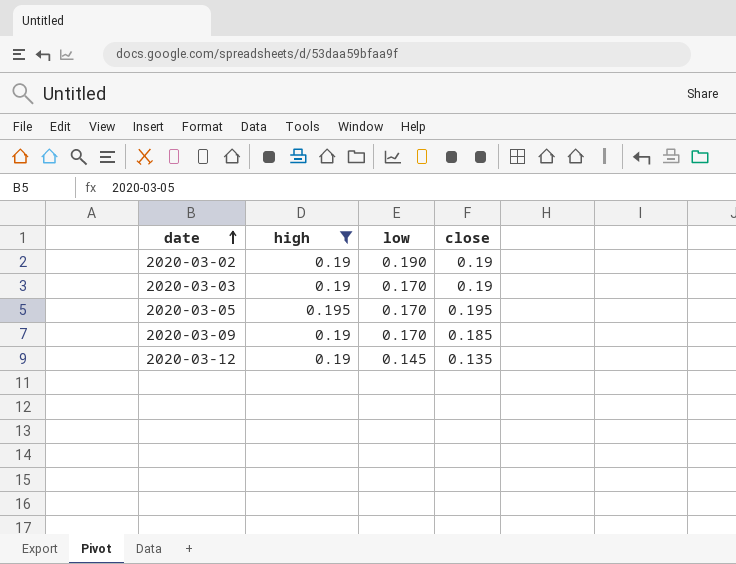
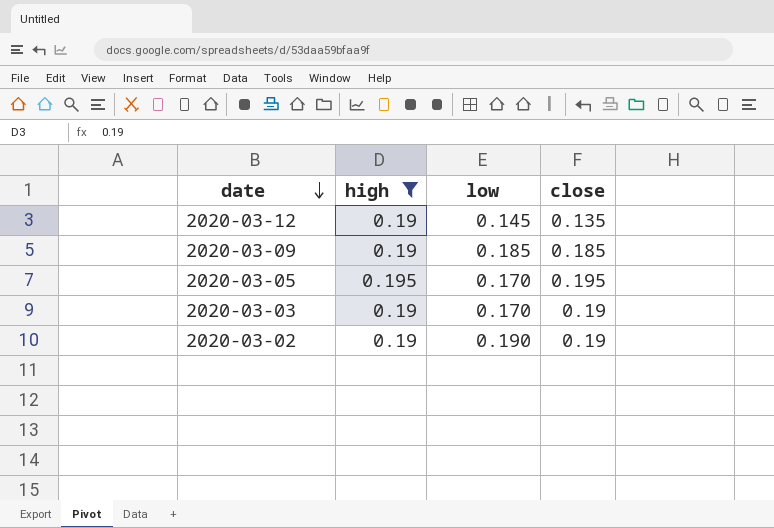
row order: date ascending -> date descending
2020-03-09 | low: 0.170 -> 0.185

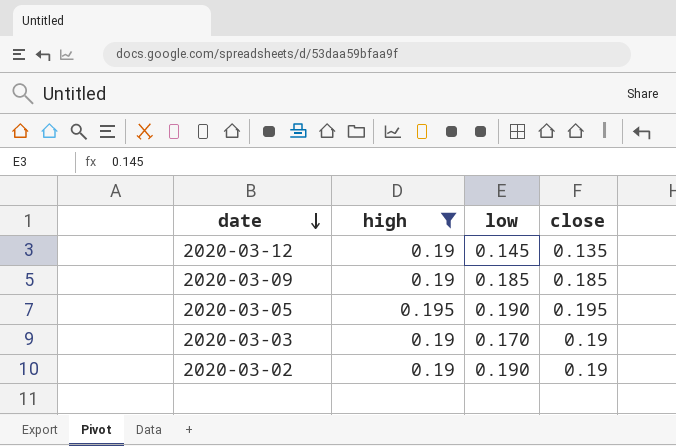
2020-03-05 | low: 0.170 -> 0.190

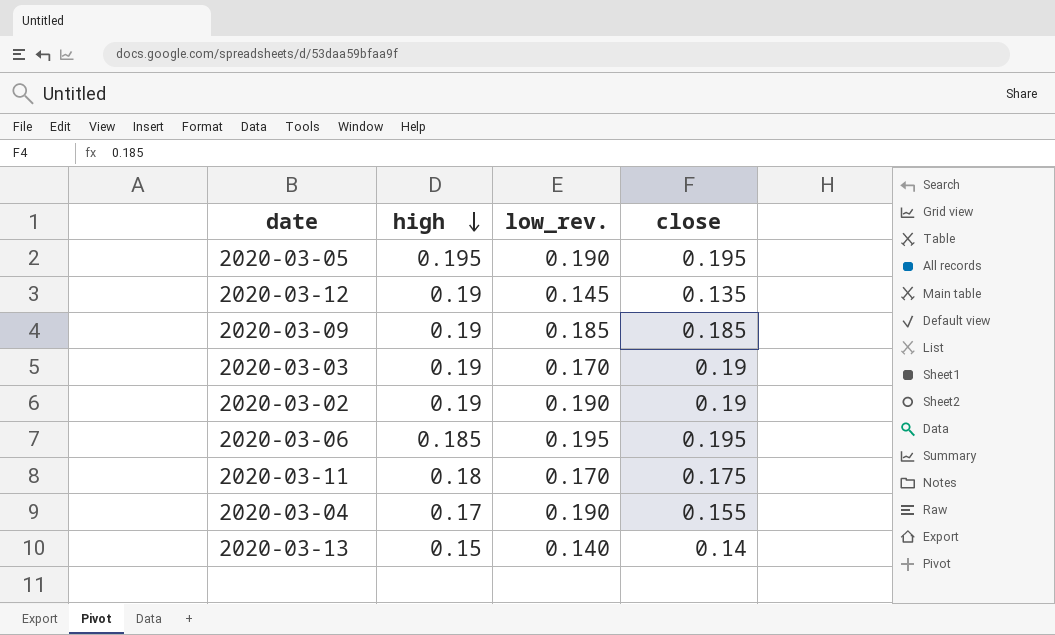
filter: high >= 0.19 -> none
row order: date descending -> high descending
column name: low -> low_rev.

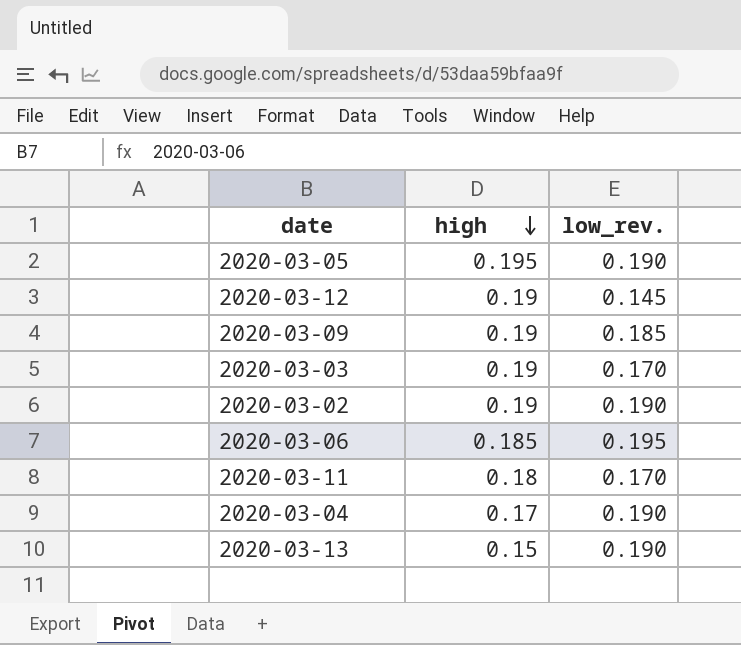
column close | position: 4 -> none
2020-03-13 | low_rev.: 0.140 -> 0.190

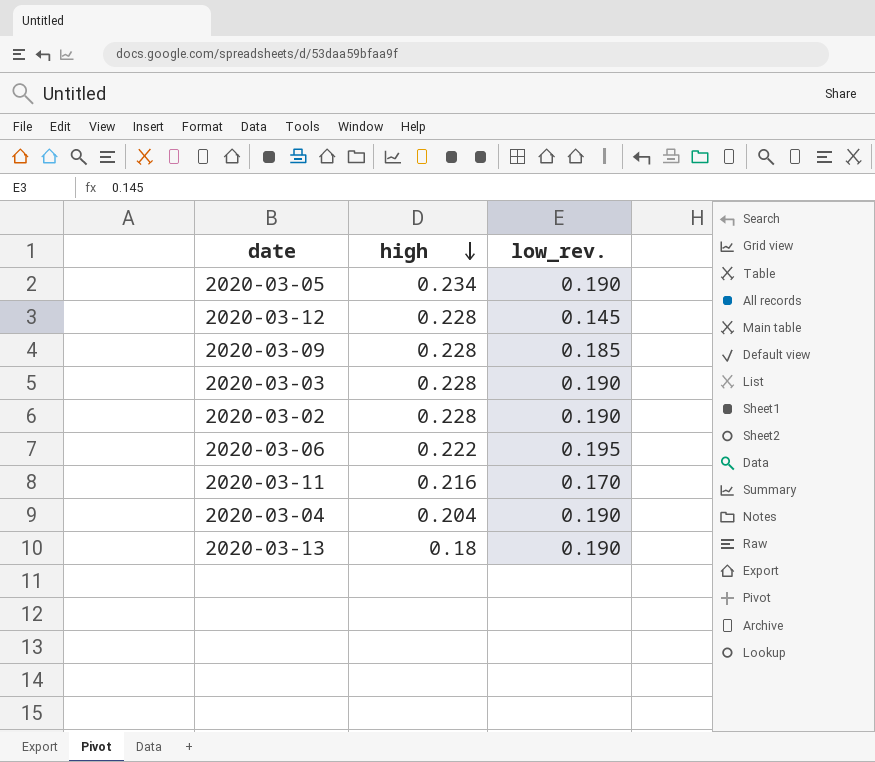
2020-03-05 | high: 0.195 -> 0.234
2020-03-12 | high: 0.19 -> 0.228
2020-03-09 | high: 0.19 -> 0.228
2020-03-03 | high: 0.19 -> 0.228
2020-03-03 | low_rev.: 0.170 -> 0.190
2020-03-02 | high: 0.19 -> 0.228
2020-03-06 | high: 0.185 -> 0.222
2020-03-11 | high: 0.18 -> 0.216
2020-03-04 | high: 0.17 -> 0.204
2020-03-13 | high: 0.15 -> 0.18

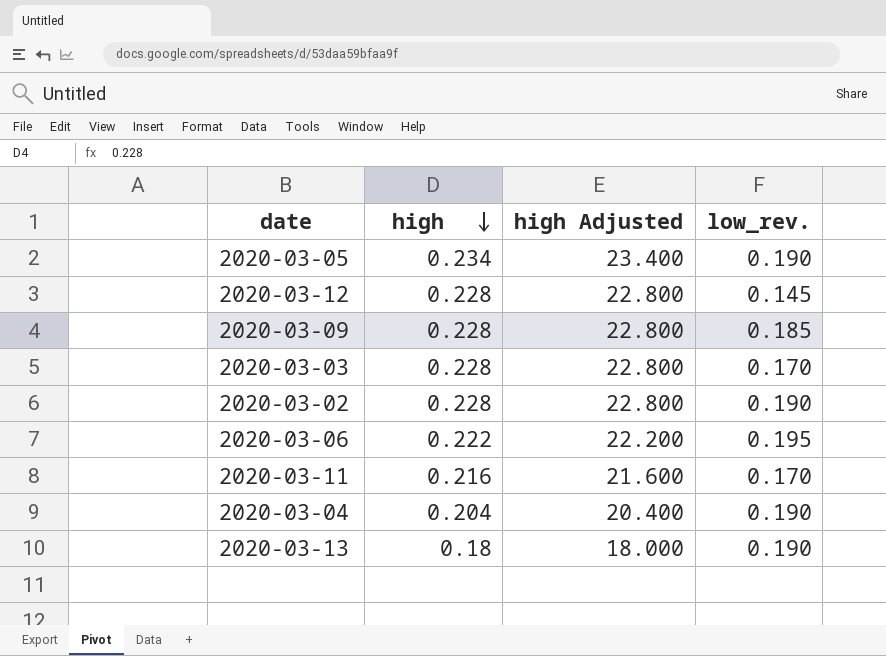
column high Adjusted | formula: none -> [high] * 100
2020-03-03 | low_rev.: 0.190 -> 0.170

